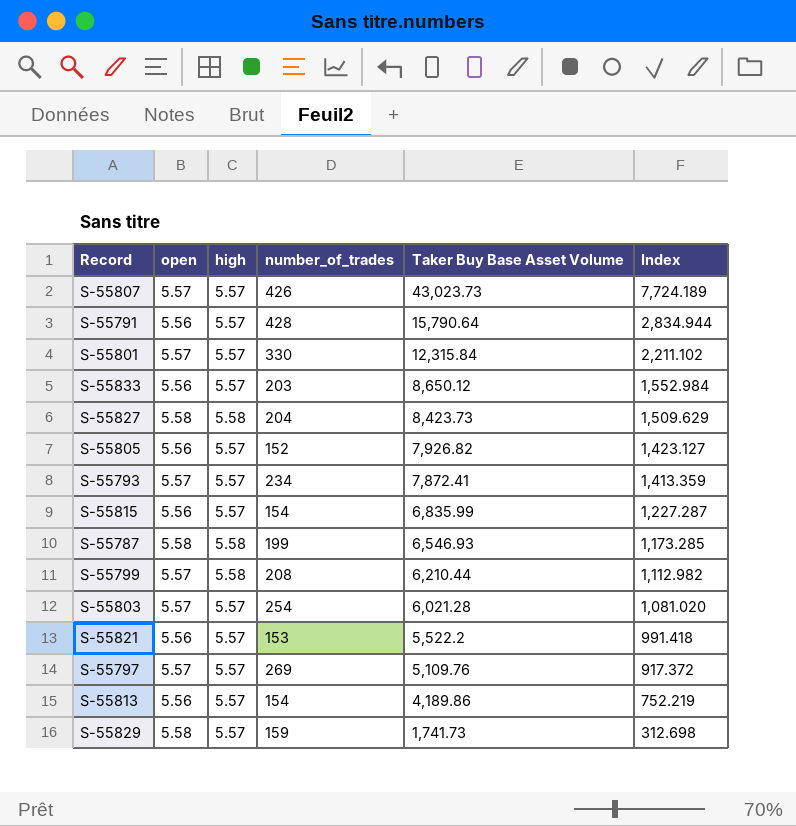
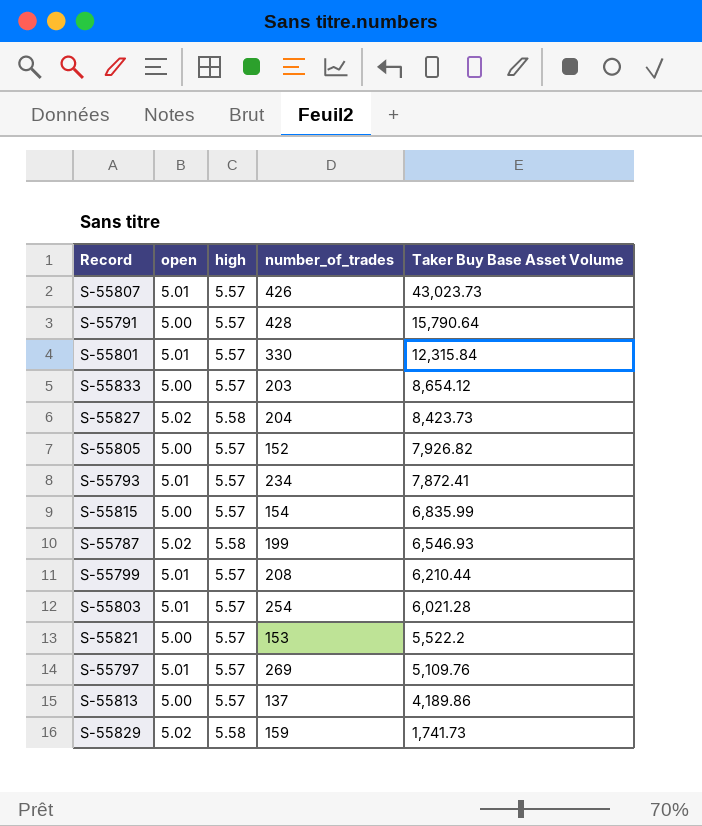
column Index | formula: [Taker Buy Base Asset Volume] / [high] -> none
S-55807 | open: 5.57 -> 5.01
S-55791 | open: 5.56 -> 5.00
S-55801 | open: 5.57 -> 5.01
S-55833 | open: 5.56 -> 5.00
S-55833 | Taker Buy Base Asset Volume: 8,650.12 -> 8,654.12
S-55827 | open: 5.58 -> 5.02
S-55805 | open: 5.56 -> 5.00
S-55793 | open: 5.57 -> 5.01
S-55815 | open: 5.56 -> 5.00
S-55787 | open: 5.58 -> 5.02
S-55799 | open: 5.57 -> 5.01
S-55799 | high: 5.58 -> 5.57
S-55803 | open: 5.57 -> 5.01
S-55821 | open: 5.56 -> 5.00
S-55797 | open: 5.57 -> 5.01
S-55813 | open: 5.56 -> 5.00
S-55813 | number_of_trades: 154 -> 137
S-55829 | open: 5.58 -> 5.02
S-55829 | high: 5.57 -> 5.58

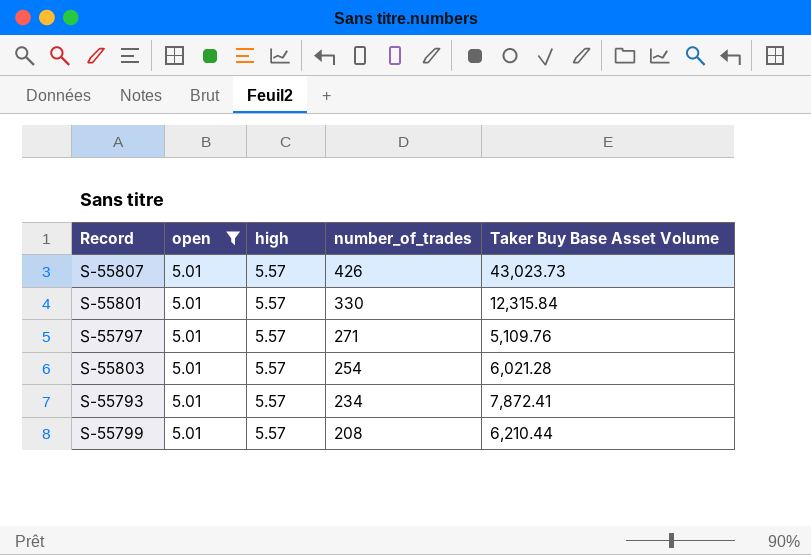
filter: none -> open = 5.01
row order: Taker Buy Base Asset Volume descending -> number_of_trades descending
S-55797 | number_of_trades: 269 -> 271

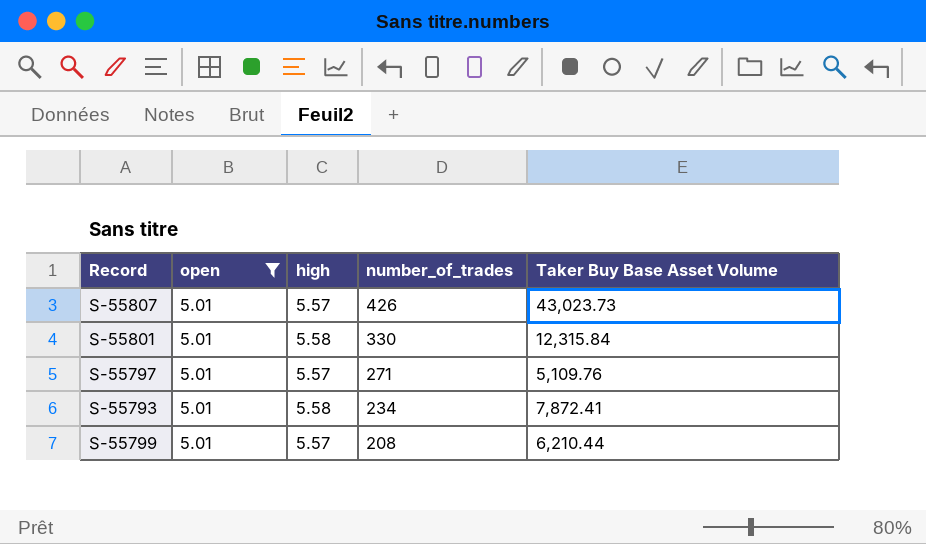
row S-55803: 5.01 | 5.57 | 254 | 6,021.28 -> none
S-55801 | high: 5.57 -> 5.58
S-55793 | high: 5.57 -> 5.58

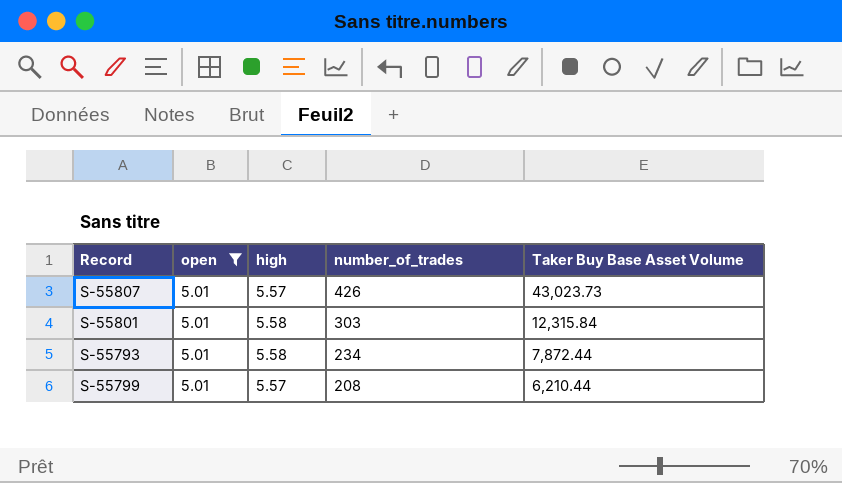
row S-55797: 5.01 | 5.57 | 271 | 5,109.76 -> none
S-55801 | number_of_trades: 330 -> 303
S-55793 | Taker Buy Base Asset Volume: 7,872.41 -> 7,872.44

